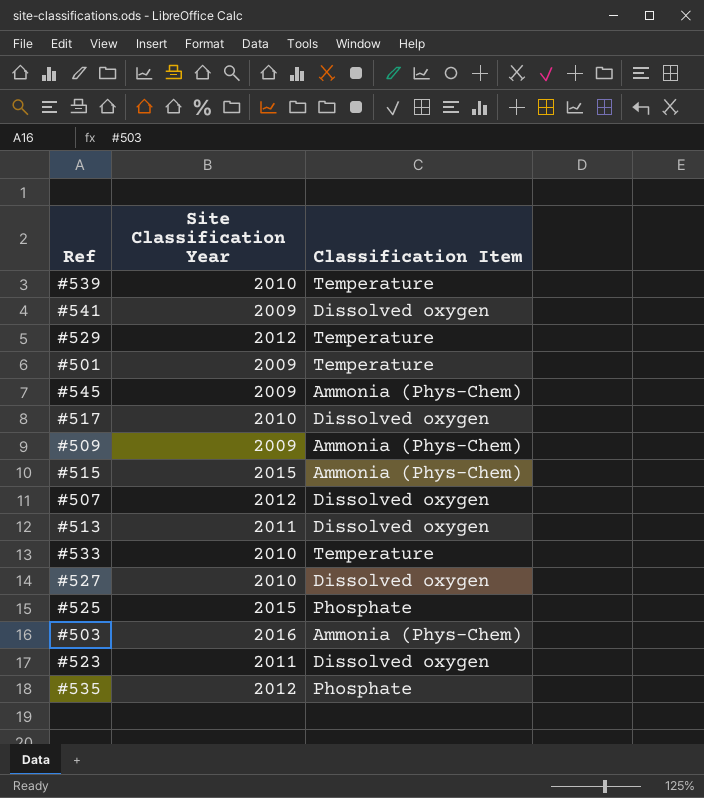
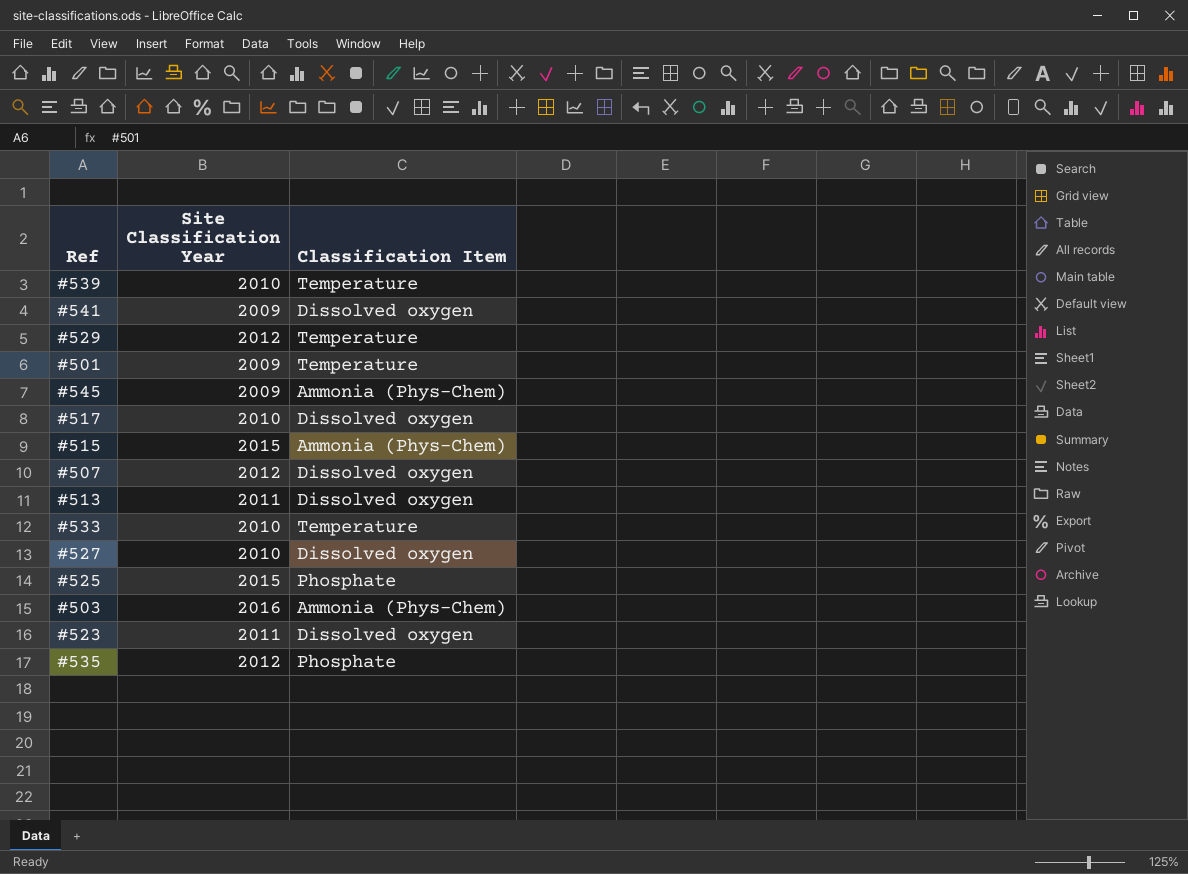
row #509: 2009 | Ammonia (Phys-Chem) -> none

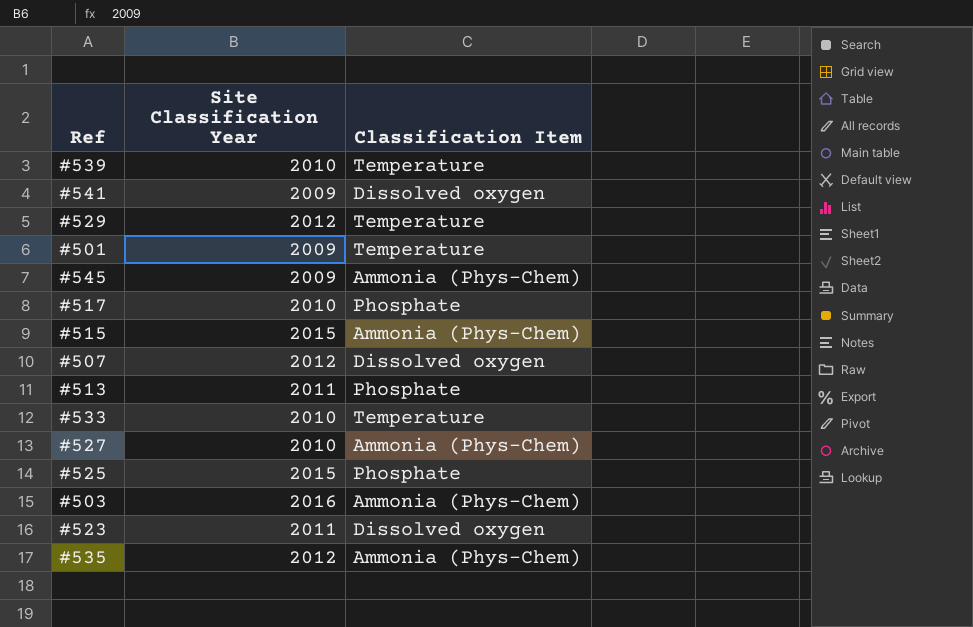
#517 | Classification Item: Dissolved oxygen -> Phosphate
#513 | Classification Item: Dissolved oxygen -> Phosphate
#527 | Classification Item: Dissolved oxygen -> Ammonia (Phys-Chem)
#535 | Classification Item: Phosphate -> Ammonia (Phys-Chem)

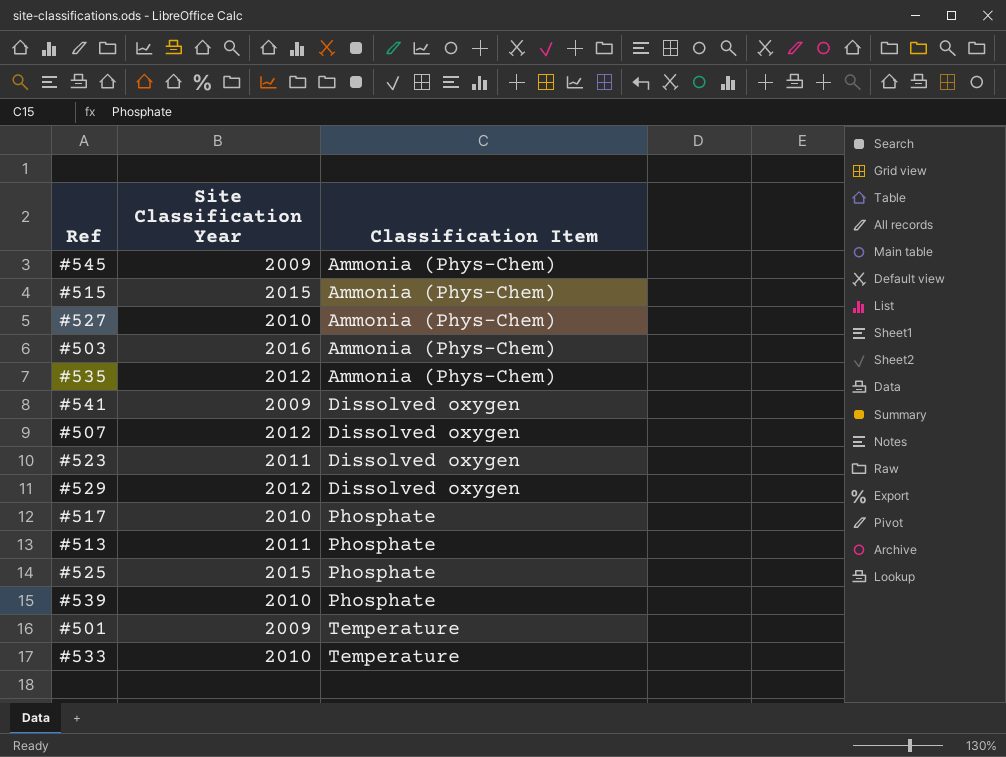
row order: none -> Classification Item ascending
#529 | Classification Item: Temperature -> Dissolved oxygen
#539 | Classification Item: Temperature -> Phosphate

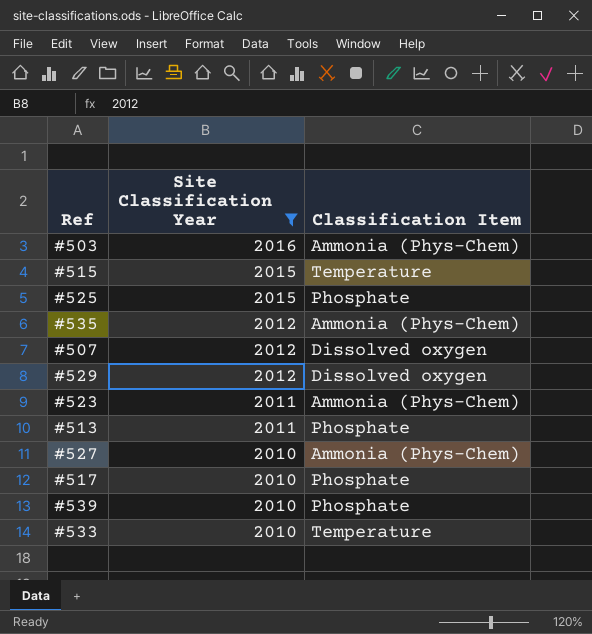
filter: none -> Site Classification Year != 2009
row order: Classification Item ascending -> Site Classification Year descending
#515 | Classification Item: Ammonia (Phys-Chem) -> Temperature
#523 | Classification Item: Dissolved oxygen -> Ammonia (Phys-Chem)

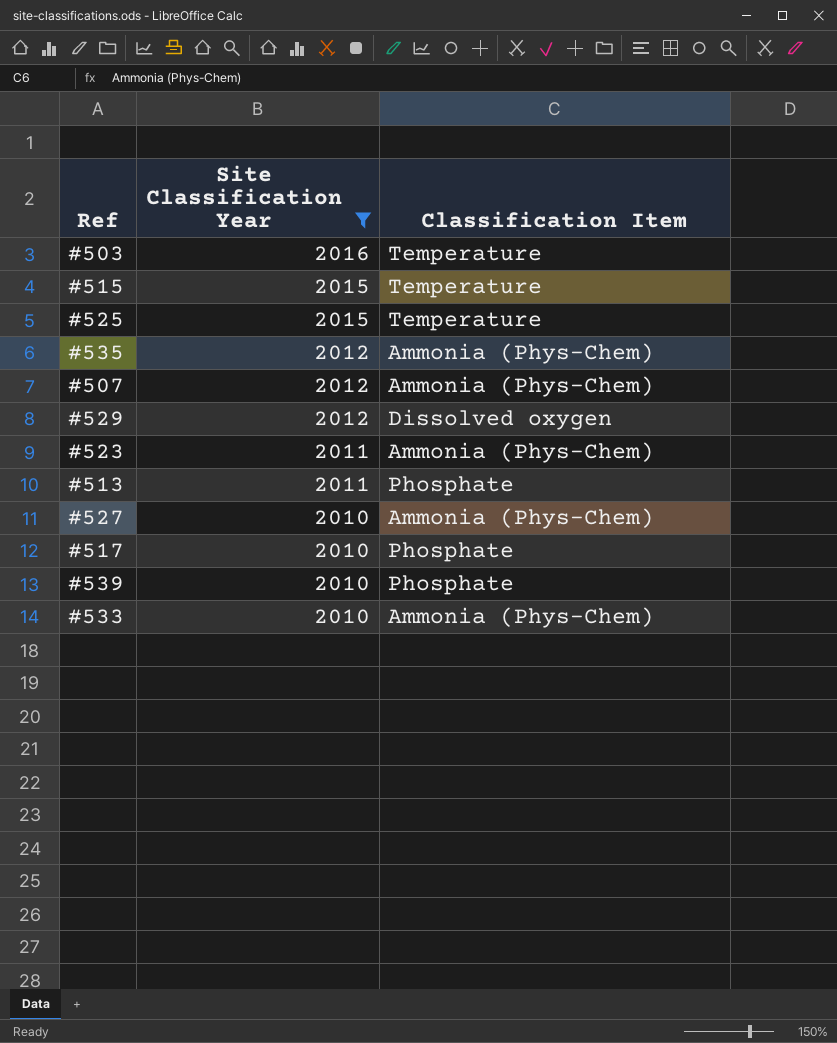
#503 | Classification Item: Ammonia (Phys-Chem) -> Temperature
#525 | Classification Item: Phosphate -> Temperature
#507 | Classification Item: Dissolved oxygen -> Ammonia (Phys-Chem)
#533 | Classification Item: Temperature -> Ammonia (Phys-Chem)

